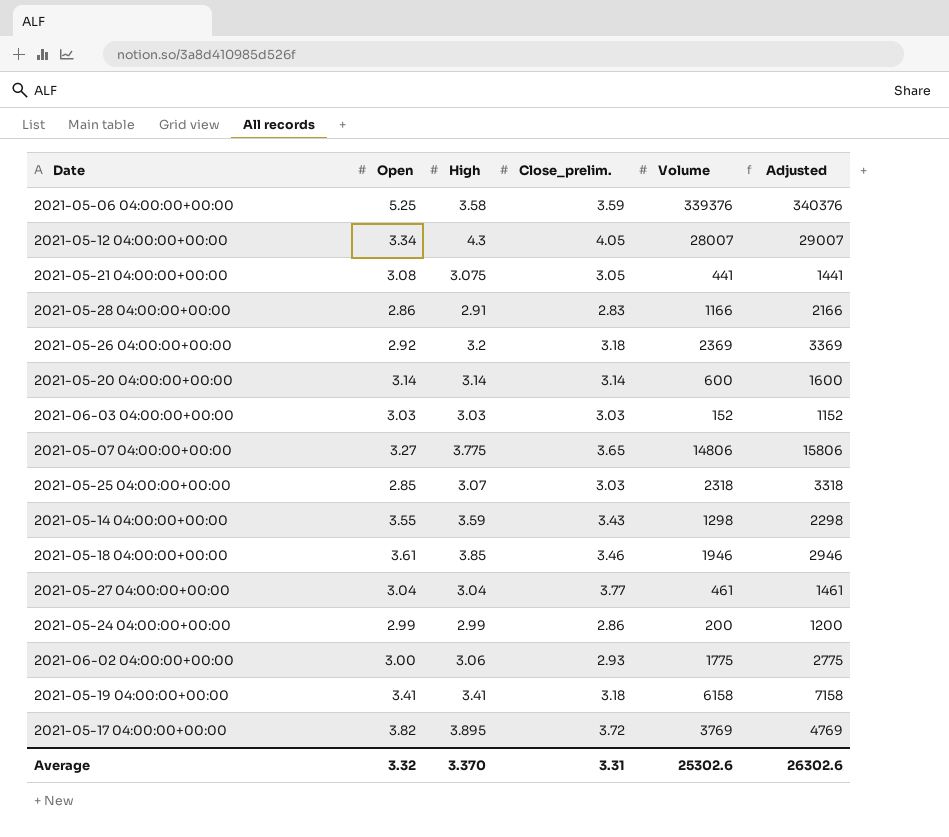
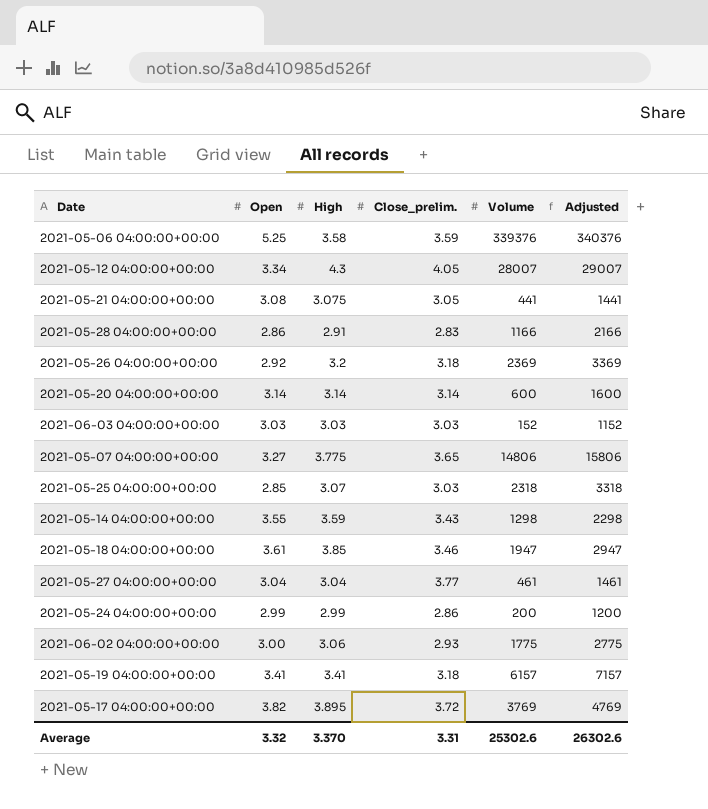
2021-05-18 04:00:00+00:00 | Volume: 1946 -> 1947
2021-05-18 04:00:00+00:00 | Adjusted: 2946 -> 2947
2021-05-19 04:00:00+00:00 | Volume: 6158 -> 6157
2021-05-19 04:00:00+00:00 | Adjusted: 7158 -> 7157

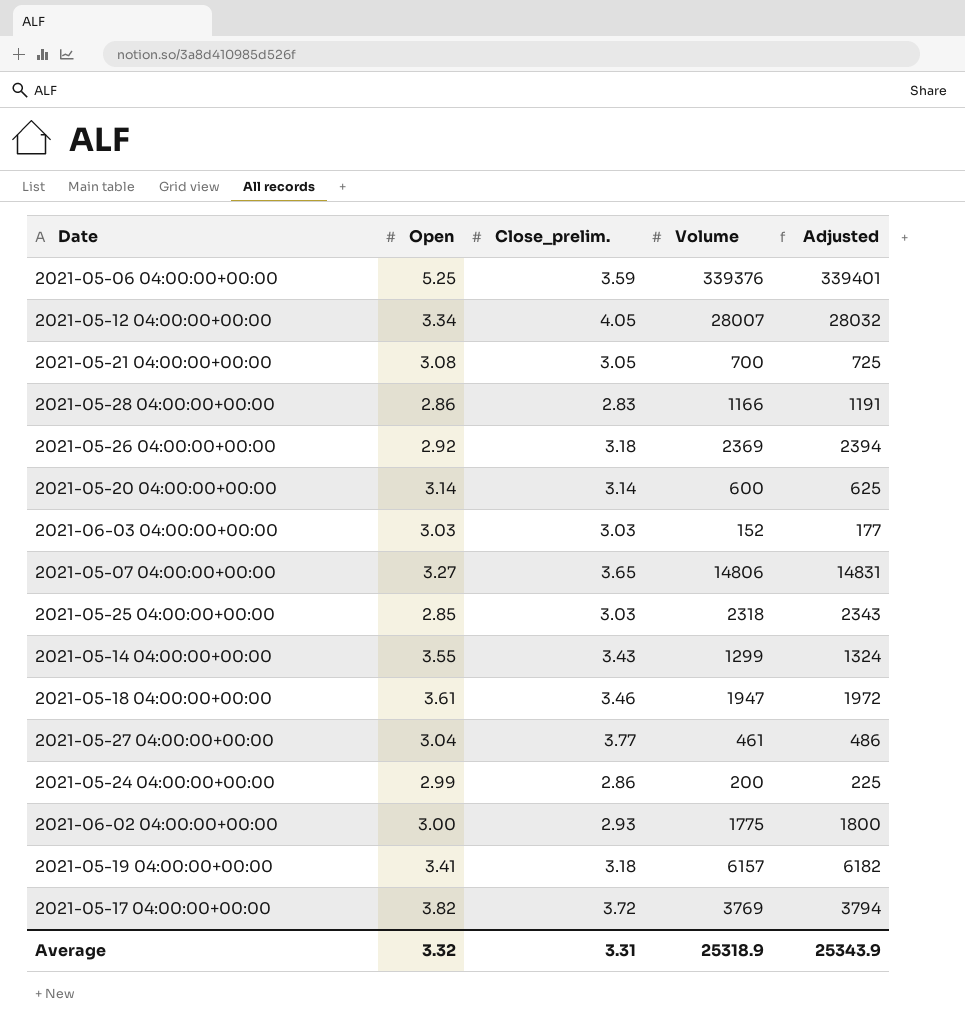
column High | position: 3 -> none
column Adjusted | formula: [Volume] + 1000 -> [Volume] + 25
2021-05-21 04:00:00+00:00 | Volume: 441 -> 700
2021-05-14 04:00:00+00:00 | Volume: 1298 -> 1299
Average | Volume: 25302.6 -> 25318.9
Average | Adjusted: 26302.6 -> 25343.9

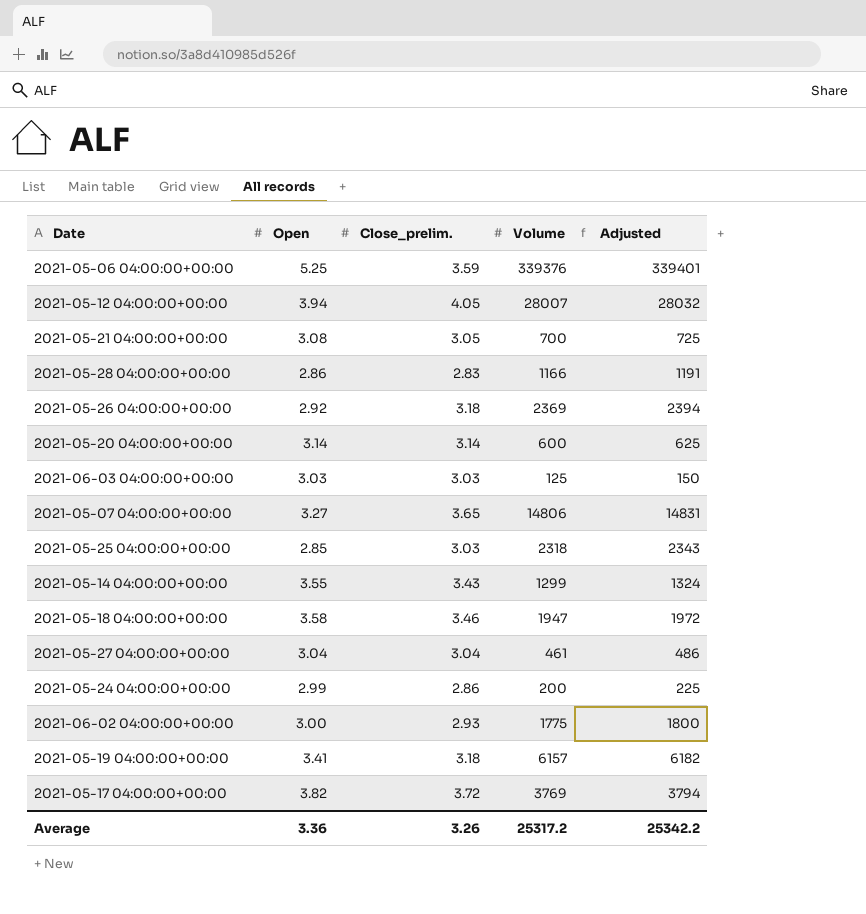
2021-05-12 04:00:00+00:00 | Open: 3.34 -> 3.94
2021-06-03 04:00:00+00:00 | Volume: 152 -> 125
2021-06-03 04:00:00+00:00 | Adjusted: 177 -> 150
2021-05-18 04:00:00+00:00 | Open: 3.61 -> 3.58
2021-05-27 04:00:00+00:00 | Close_prelim.: 3.77 -> 3.04
Average | Open: 3.32 -> 3.36
Average | Close_prelim.: 3.31 -> 3.26
Average | Volume: 25318.9 -> 25317.2
Average | Adjusted: 25343.9 -> 25342.2

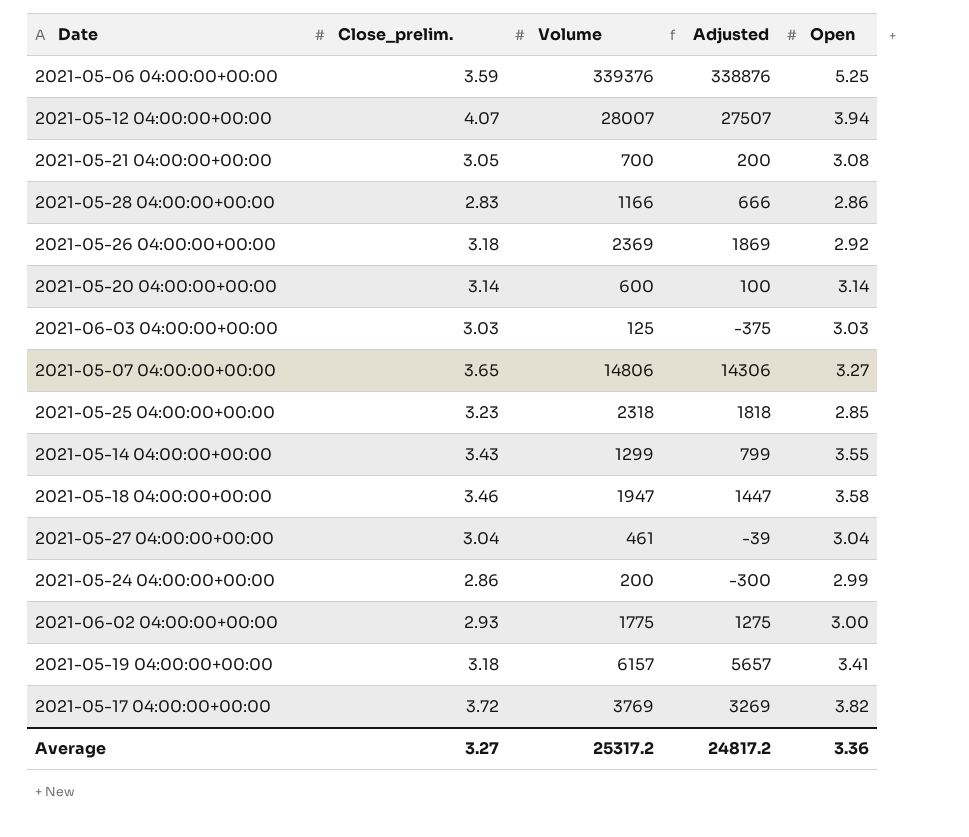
column Adjusted | formula: [Volume] + 25 -> [Volume] - 500
column Open | position: 2 -> 5
2021-05-12 04:00:00+00:00 | Close_prelim.: 4.05 -> 4.07
2021-05-25 04:00:00+00:00 | Close_prelim.: 3.03 -> 3.23
Average | Close_prelim.: 3.26 -> 3.27
Average | Adjusted: 25342.2 -> 24817.2

